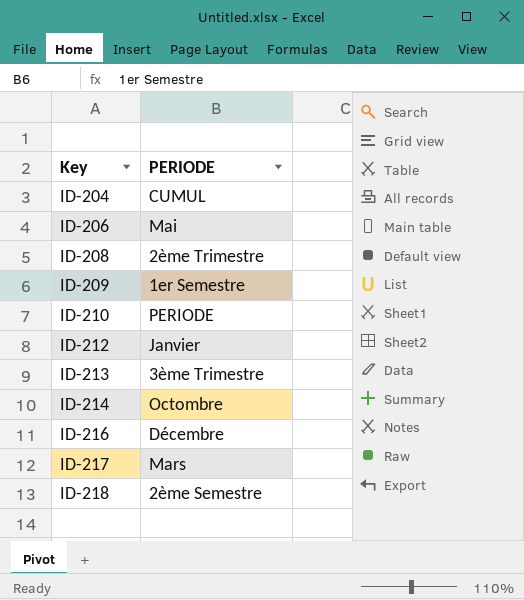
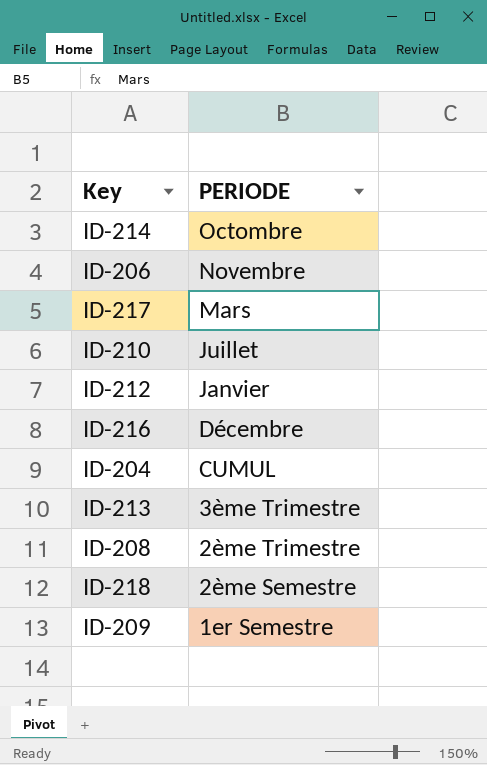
row order: Key ascending -> PERIODE descending
ID-206 | PERIODE: Mai -> Novembre
ID-210 | PERIODE: PERIODE -> Juillet

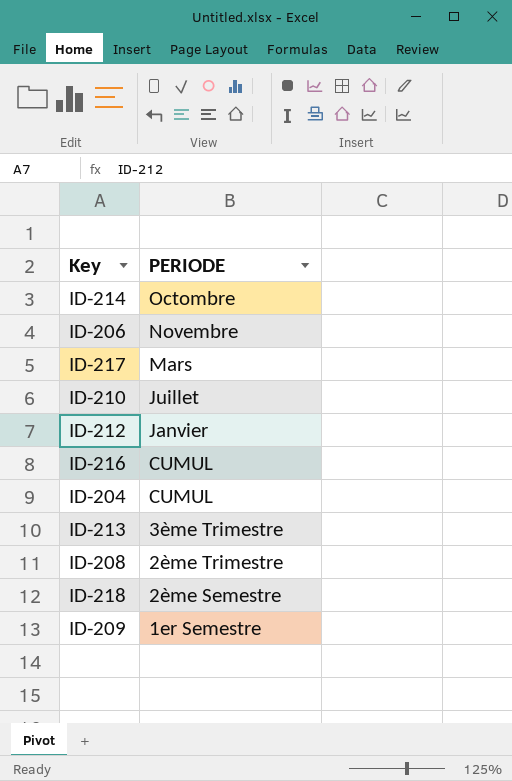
ID-216 | PERIODE: Décembre -> CUMUL

